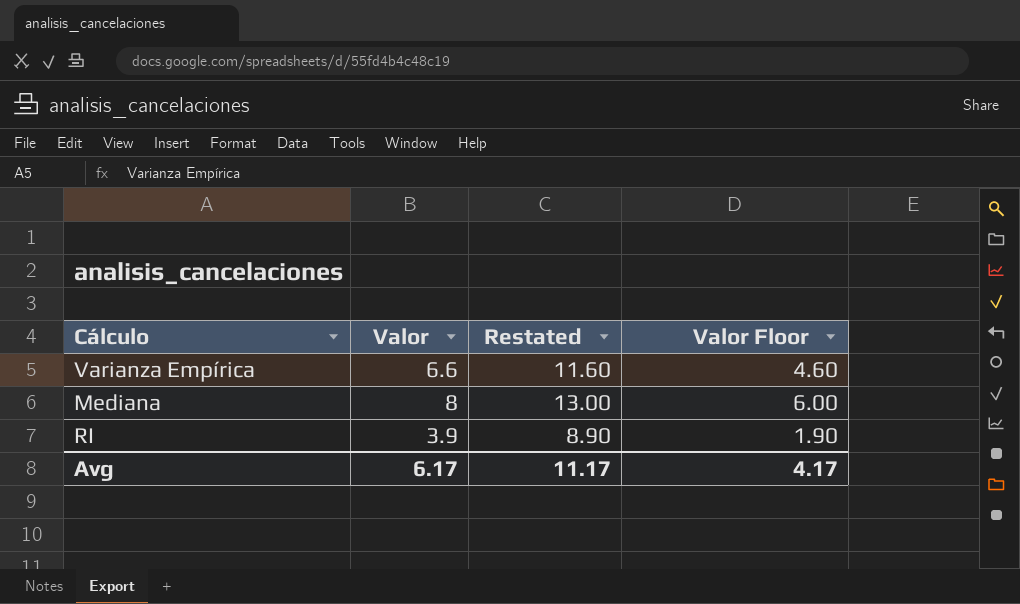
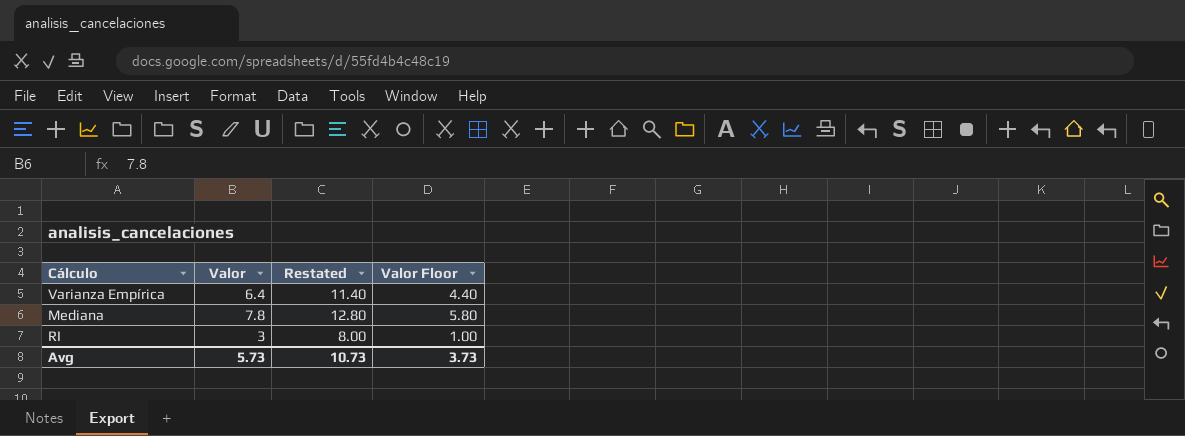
Varianza Empírica | Valor: 6.6 -> 6.4
Varianza Empírica | Restated: 11.60 -> 11.40
Varianza Empírica | Valor Floor: 4.60 -> 4.40
Mediana | Valor: 8 -> 7.8
Mediana | Restated: 13.00 -> 12.80
Mediana | Valor Floor: 6.00 -> 5.80
RI | Valor: 3.9 -> 3
RI | Restated: 8.90 -> 8.00
RI | Valor Floor: 1.90 -> 1.00
Avg | Valor: 6.17 -> 5.73
Avg | Restated: 11.17 -> 10.73
Avg | Valor Floor: 4.17 -> 3.73

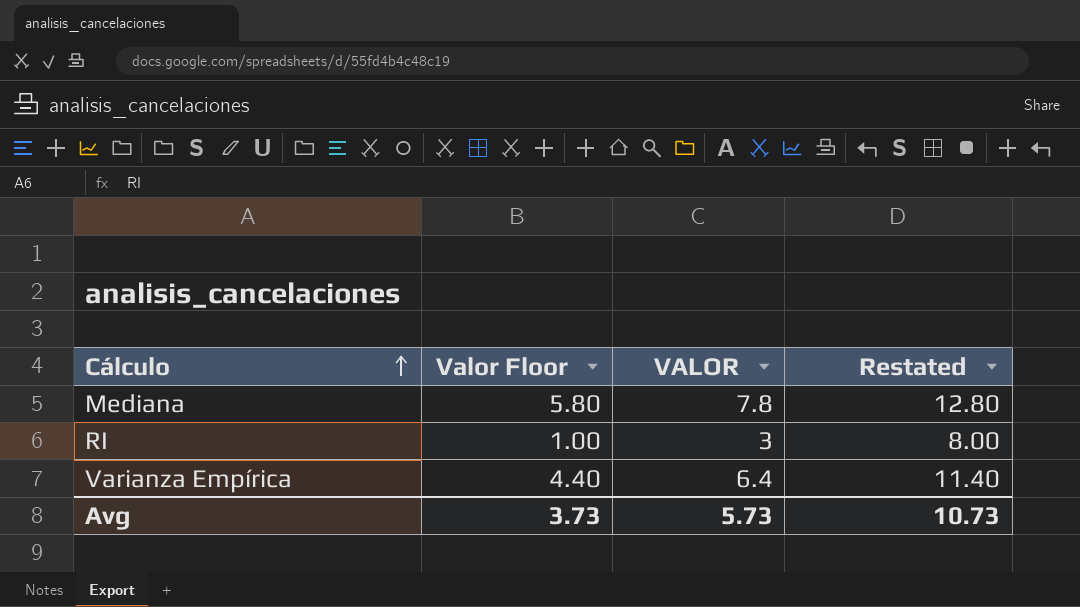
row order: none -> Cálculo ascending
column Valor Floor | position: 4 -> 2
column name: Valor -> VALOR

